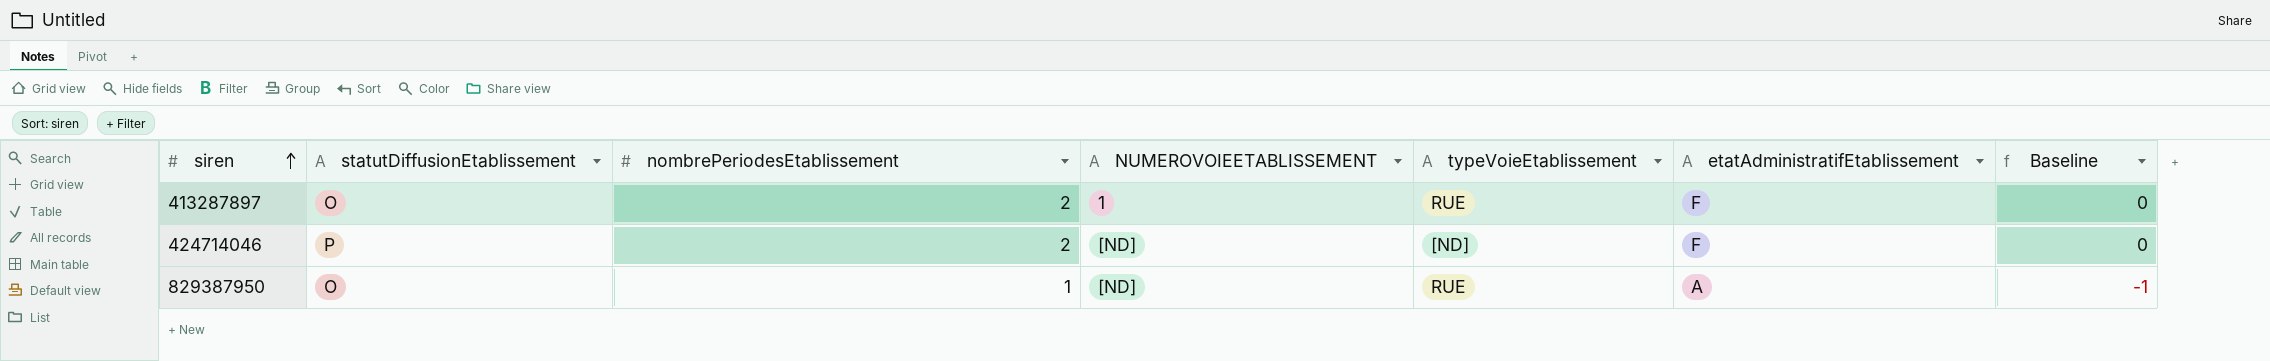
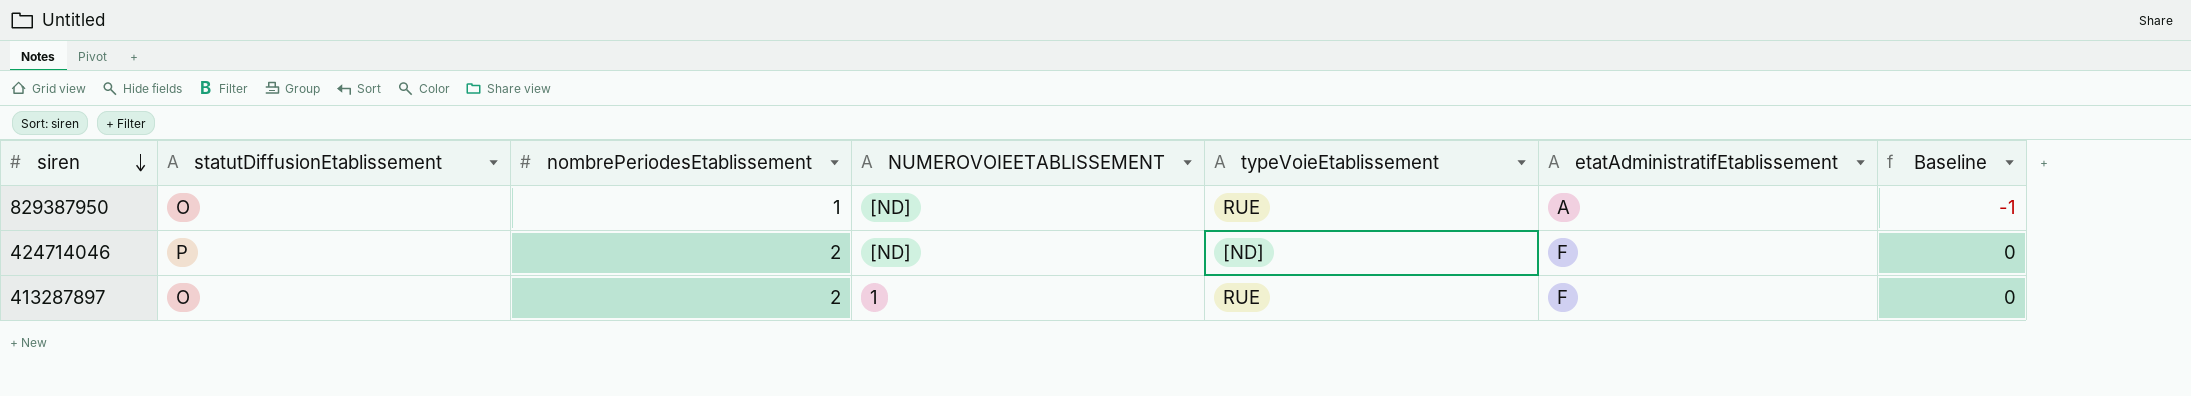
row order: siren ascending -> siren descending

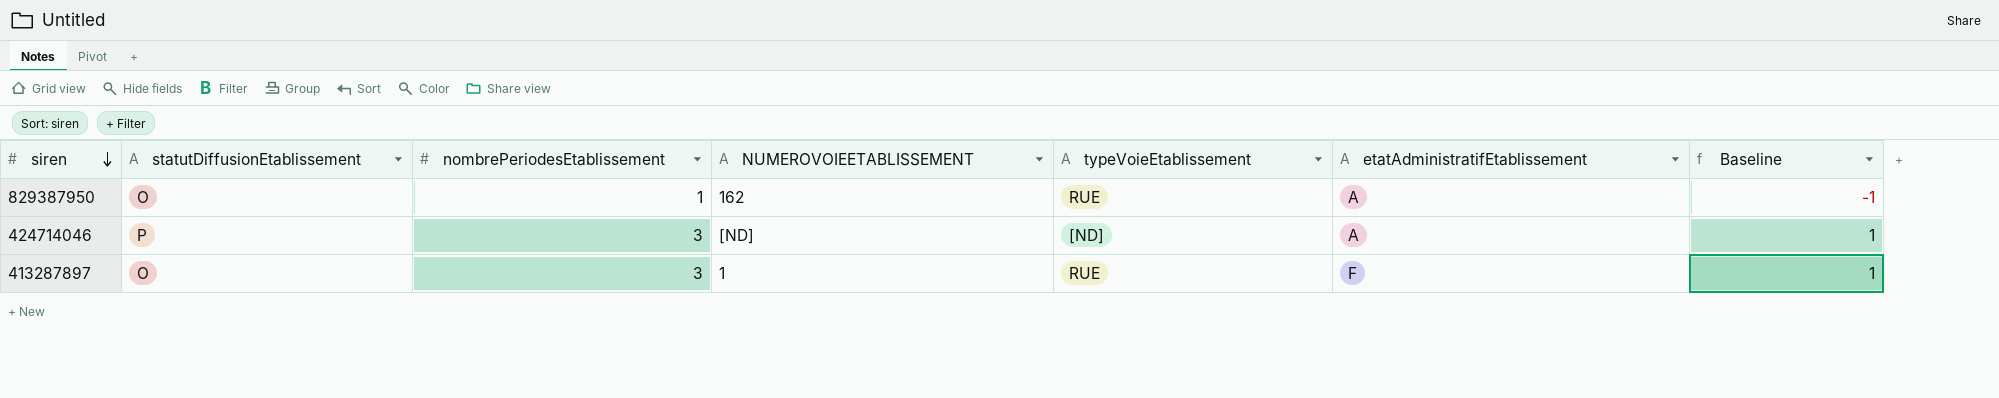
829387950 | NUMEROVOIEETABLISSEMENT: [ND] -> 162
424714046 | nombrePeriodesEtablissement: 2 -> 3
424714046 | etatAdministratifEtablissement: F -> A
424714046 | Baseline: 0 -> 1
413287897 | nombrePeriodesEtablissement: 2 -> 3
413287897 | Baseline: 0 -> 1

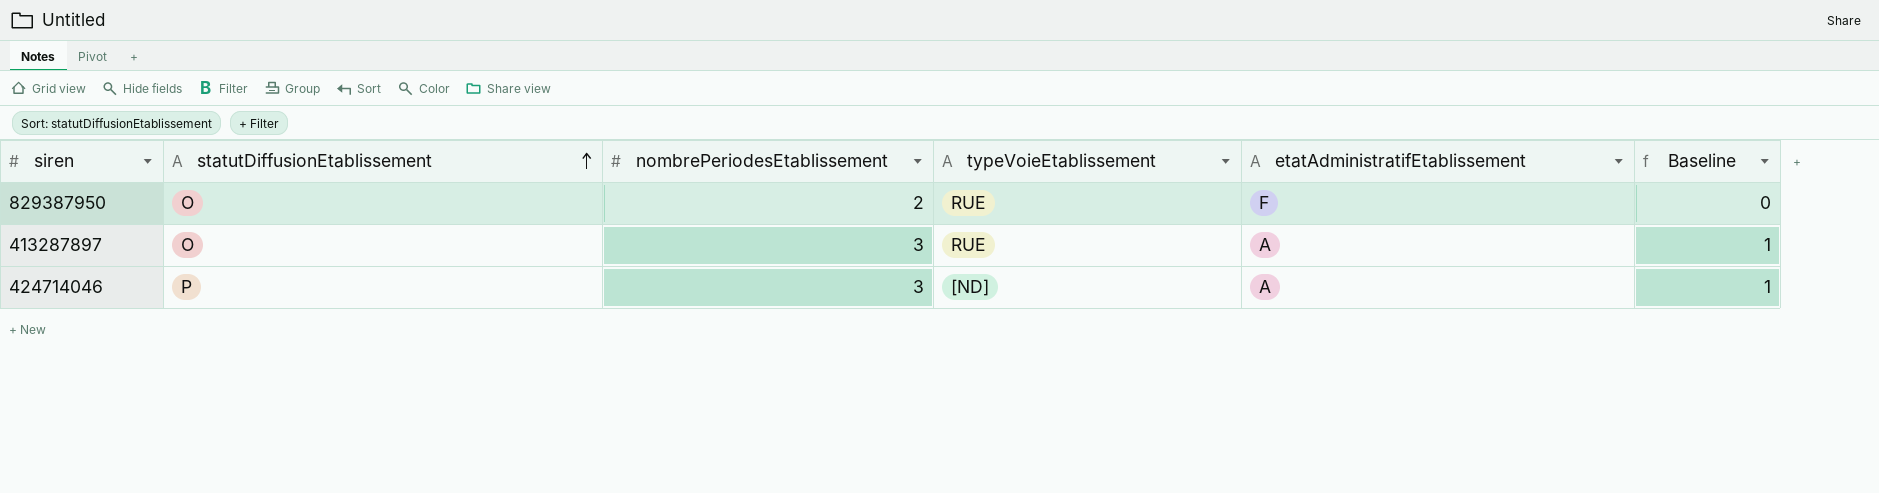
row order: siren descending -> statutDiffusionEtablissement ascending
column NUMEROVOIEETABLISSEMENT | position: 4 -> none
829387950 | nombrePeriodesEtablissement: 1 -> 2
829387950 | etatAdministratifEtablissement: A -> F
829387950 | Baseline: -1 -> 0
413287897 | etatAdministratifEtablissement: F -> A

